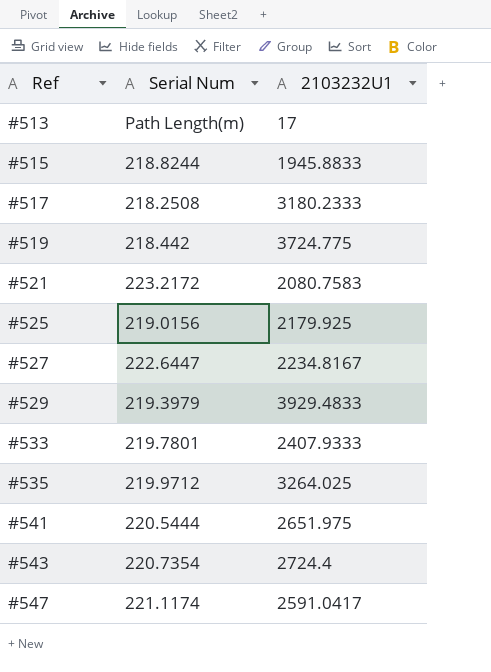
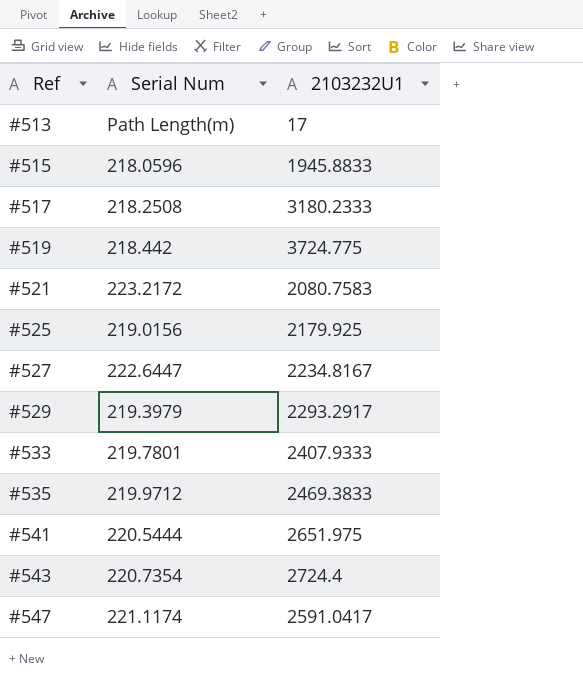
#515 | Serial Num: 218.8244 -> 218.0596
#529 | 2103232U1: 3929.4833 -> 2293.2917
#535 | 2103232U1: 3264.025 -> 2469.3833

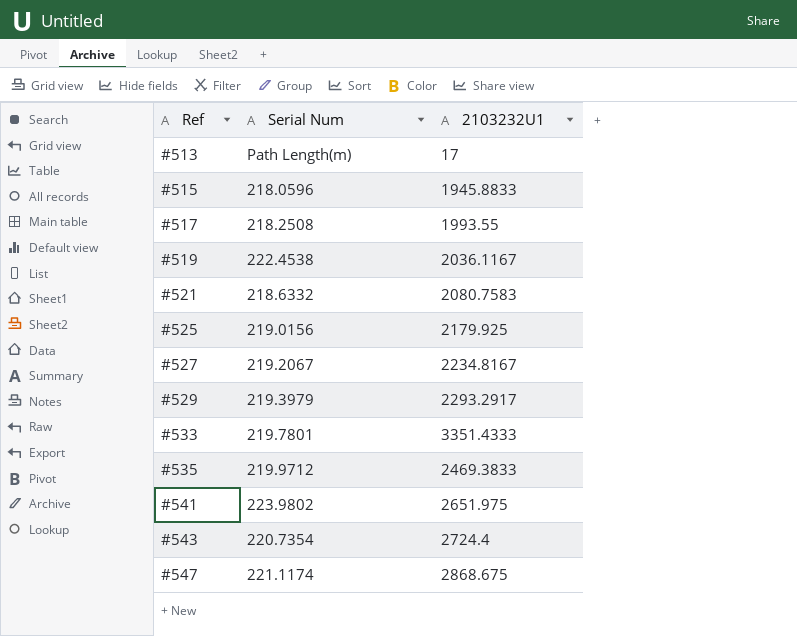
#517 | 2103232U1: 3180.2333 -> 1993.55
#519 | Serial Num: 218.442 -> 222.4538
#519 | 2103232U1: 3724.775 -> 2036.1167
#521 | Serial Num: 223.2172 -> 218.6332
#527 | Serial Num: 222.6447 -> 219.2067
#533 | 2103232U1: 2407.9333 -> 3351.4333
#541 | Serial Num: 220.5444 -> 223.9802
#547 | 2103232U1: 2591.0417 -> 2868.675

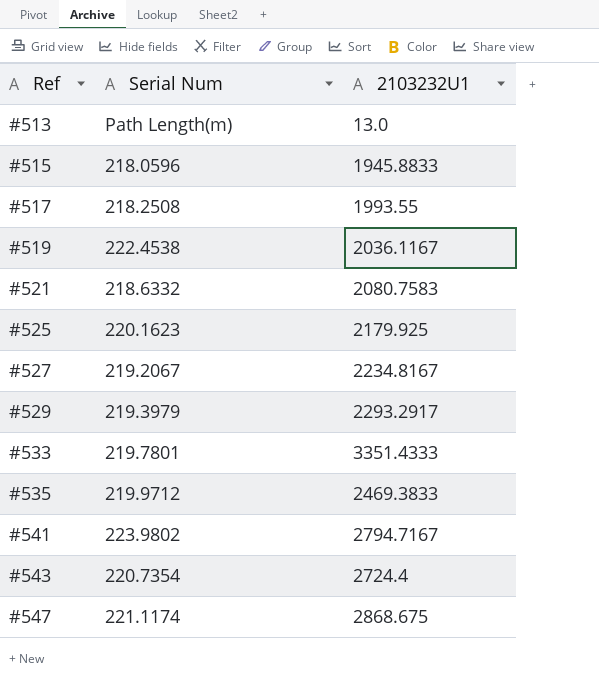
#513 | 2103232U1: 17 -> 13.0
#525 | Serial Num: 219.0156 -> 220.1623
#541 | 2103232U1: 2651.975 -> 2794.7167

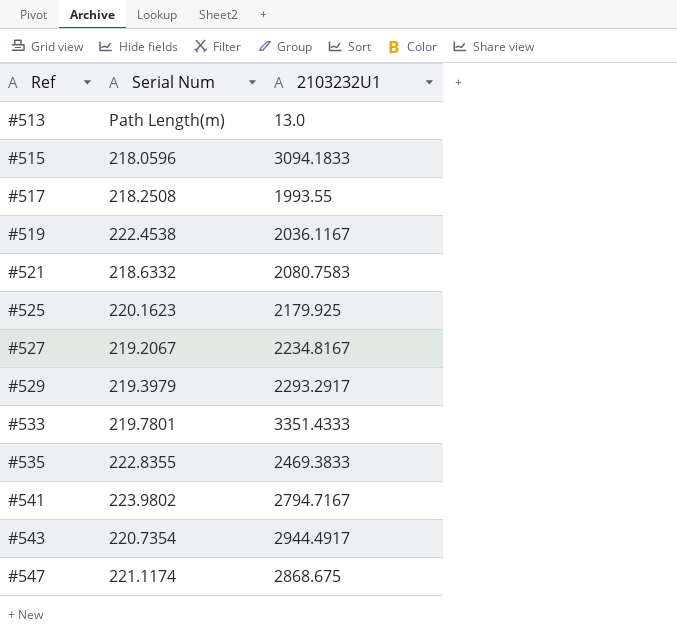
#515 | 2103232U1: 1945.8833 -> 3094.1833
#535 | Serial Num: 219.9712 -> 222.8355
#543 | 2103232U1: 2724.4 -> 2944.4917

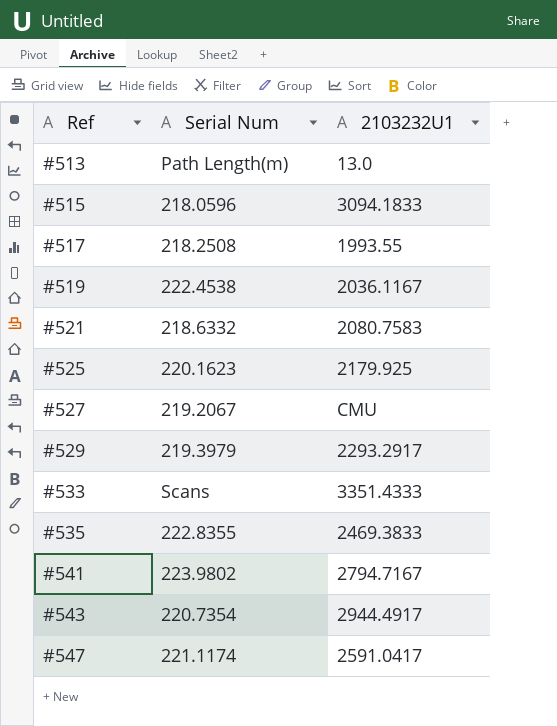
#527 | 2103232U1: 2234.8167 -> CMU
#533 | Serial Num: 219.7801 -> Scans
#547 | 2103232U1: 2868.675 -> 2591.0417

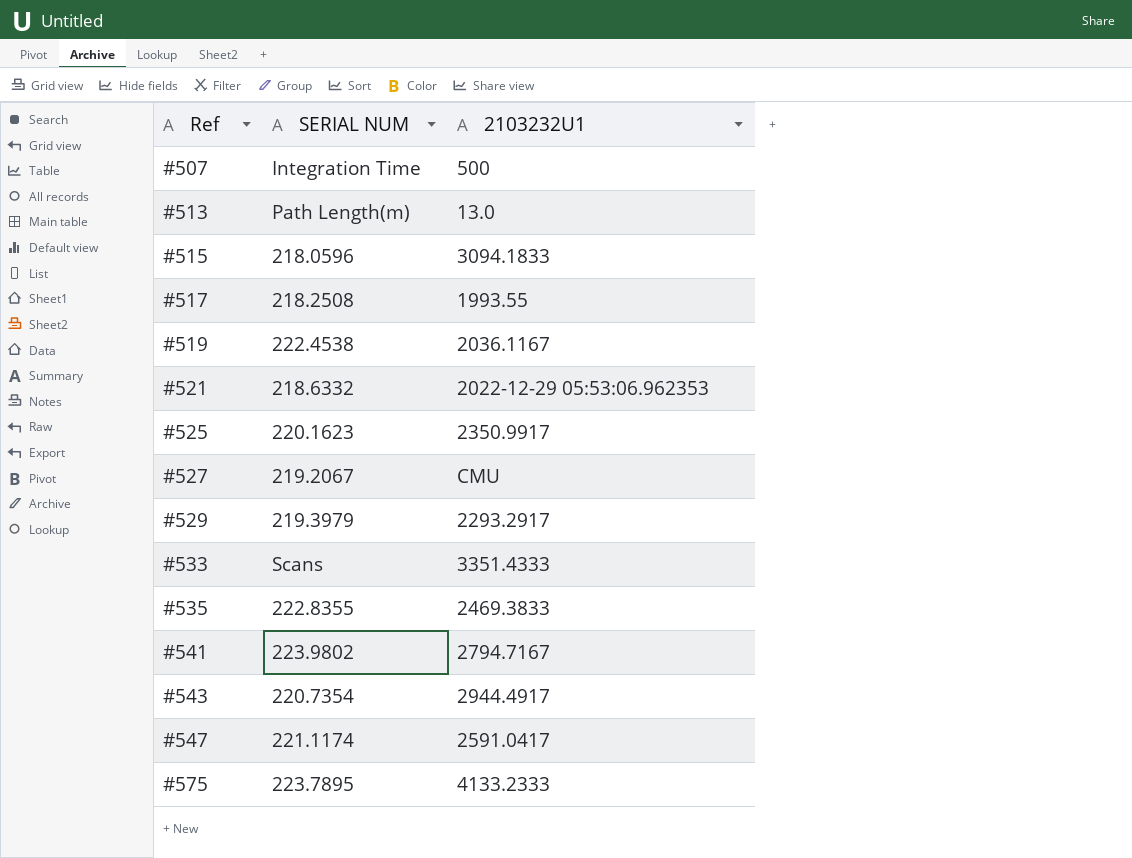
column name: Serial Num -> SERIAL NUM
row #507: none -> Integration Time | 500
#521 | 2103232U1: 2080.7583 -> 2022-12-29 05:53:06.962353
#525 | 2103232U1: 2179.925 -> 2350.9917
row #575: none -> 223.7895 | 4133.2333

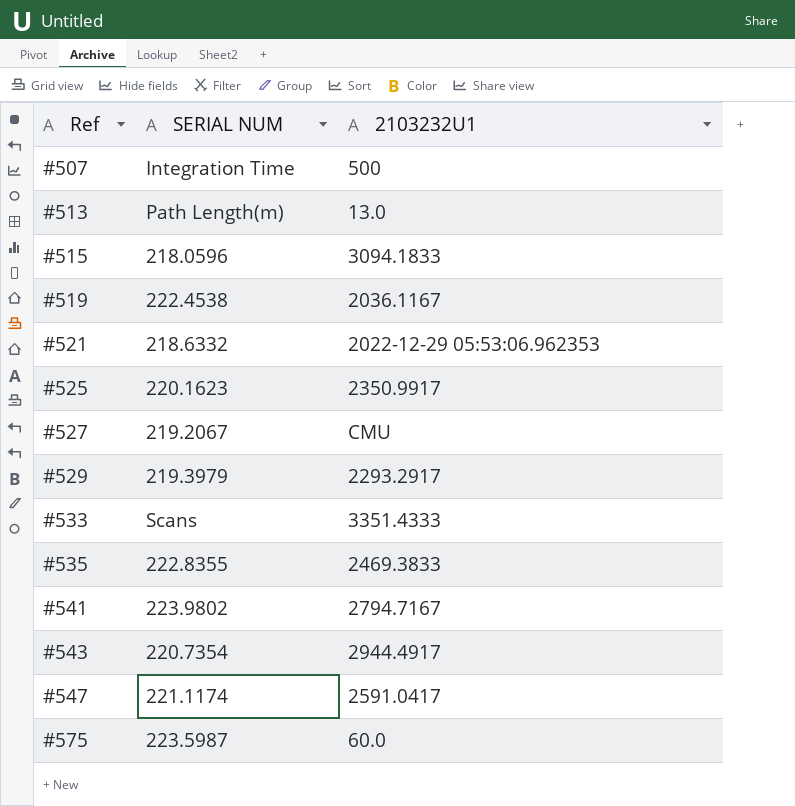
row #517: 218.2508 | 1993.55 -> none
#575 | SERIAL NUM: 223.7895 -> 223.5987
#575 | 2103232U1: 4133.2333 -> 60.0

